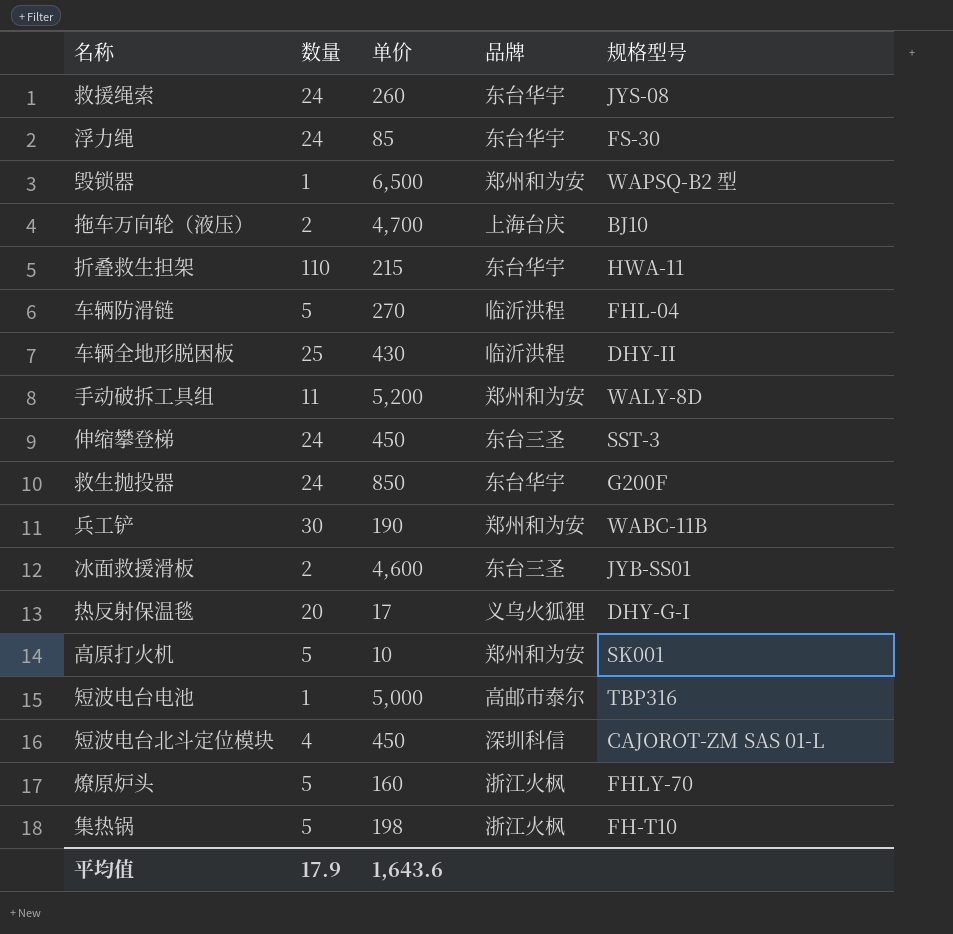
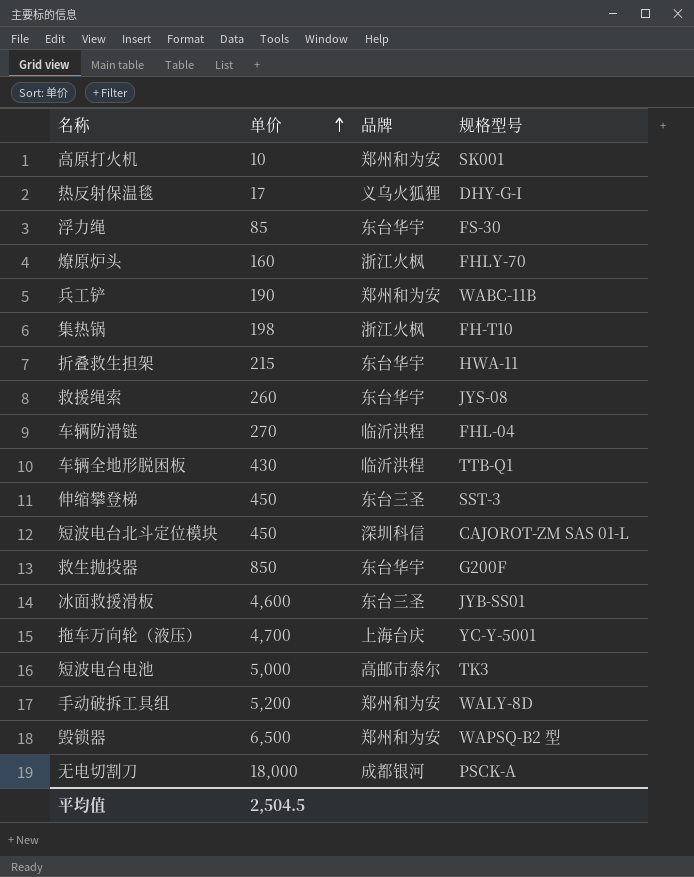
row order: none -> 单价 ascending
column 数量 | position: 2 -> none
车辆全地形脱困板 | 规格型号: DHY-II -> TTB-Q1
拖车万向轮（液压） | 规格型号: BJ10 -> YC-Y-5001
短波电台电池 | 规格型号: TBP316 -> TK3
row 无电切割刀: none -> 18,000 | 成都银河 | PSCK-A
平均值 | 单价: 1,643.6 -> 2,504.5

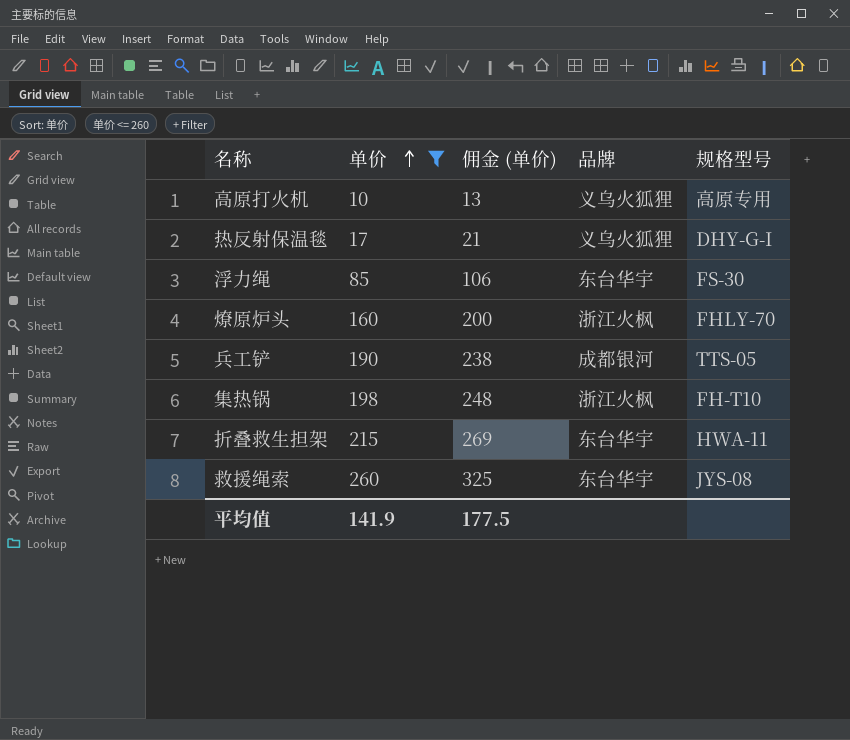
filter: none -> 单价 <= 260
column 佣金 (单价) | formula: none -> [单价] * 1.25
高原打火机 | 品牌: 郑州和为安 -> 义乌火狐狸
高原打火机 | 规格型号: SK001 -> 高原专用
兵工铲 | 品牌: 郑州和为安 -> 成都银河
兵工铲 | 规格型号: WABC-11B -> TTS-05
平均值 | 单价: 2,504.5 -> 141.9

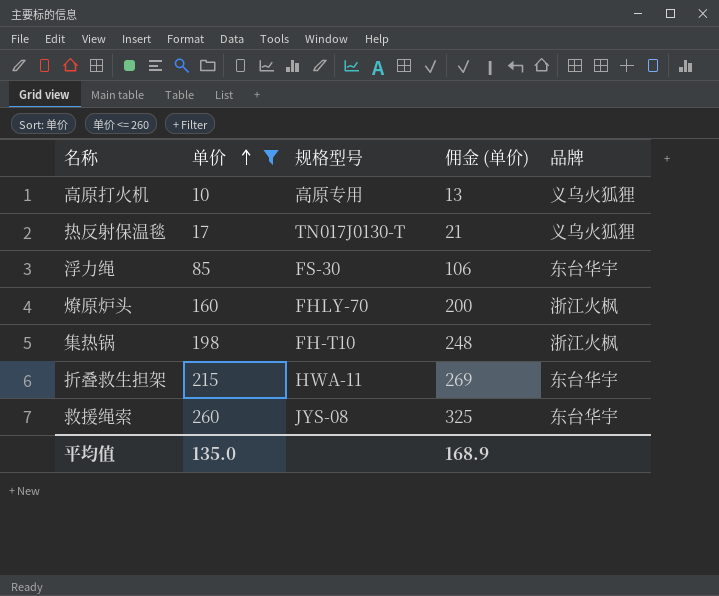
column 规格型号 | position: 5 -> 3
row 兵工铲: 190 | 238 | 成都银河 | TTS-05 -> none
热反射保温毯 | 规格型号: DHY-G-I -> TN017J0130-T
平均值 | 单价: 141.9 -> 135.0
平均值 | 佣金 (单价): 177.5 -> 168.9

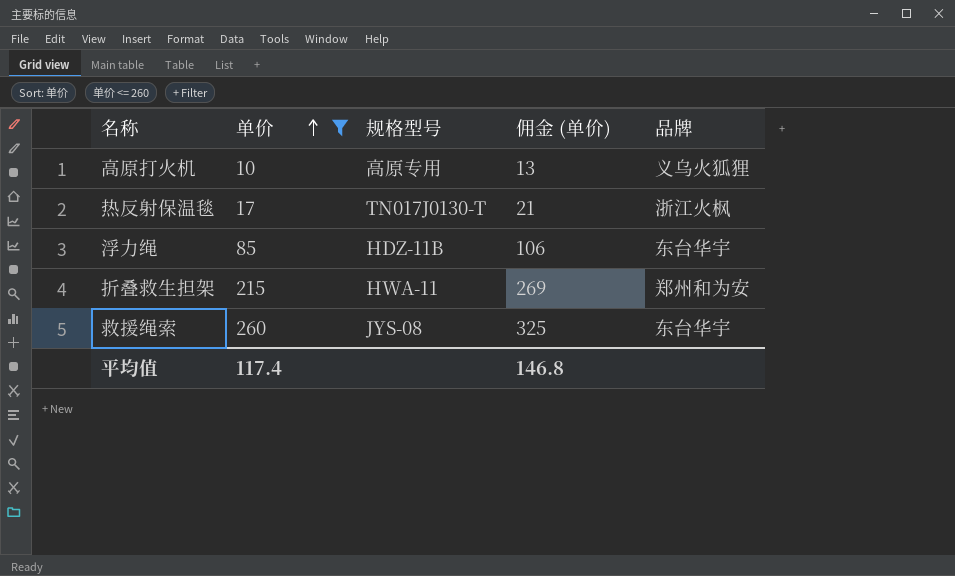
row 燎原炉头: 160 | FHLY-70 | 200 | 浙江火枫 -> none
row 集热锅: 198 | FH-T10 | 248 | 浙江火枫 -> none
热反射保温毯 | 品牌: 义乌火狐狸 -> 浙江火枫
浮力绳 | 规格型号: FS-30 -> HDZ-11B
折叠救生担架 | 品牌: 东台华宇 -> 郑州和为安
平均值 | 单价: 135.0 -> 117.4
平均值 | 佣金 (单价): 168.9 -> 146.8

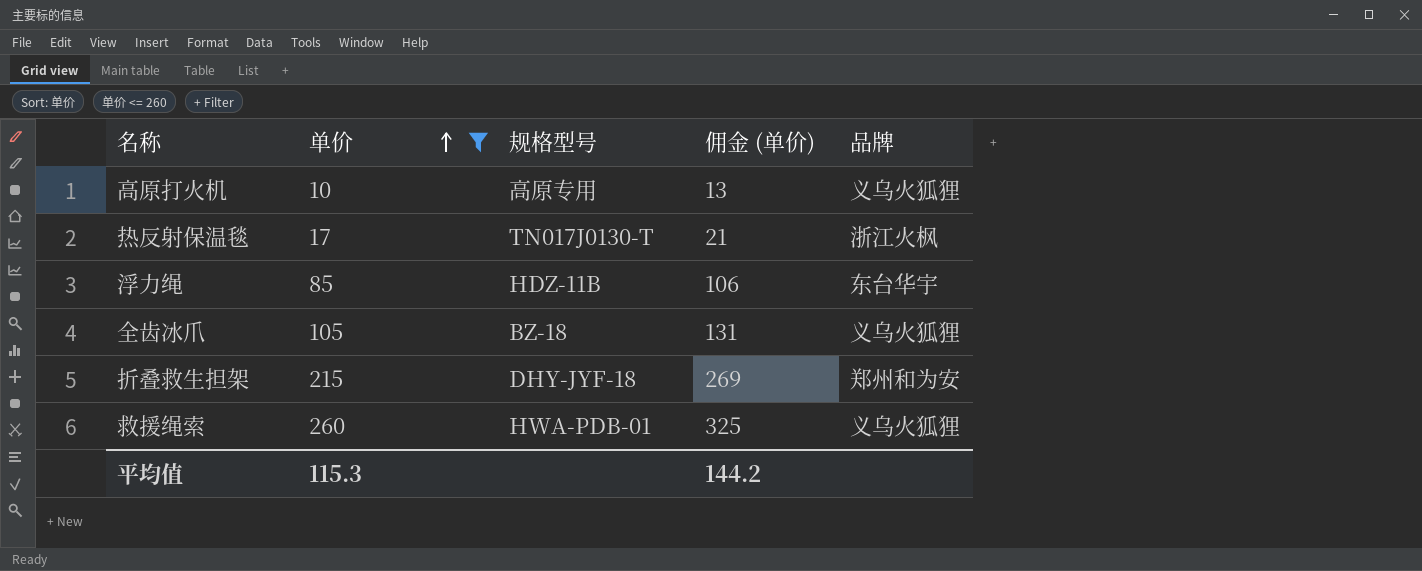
row 全齿冰爪: none -> 105 | BZ-18 | 131 | 义乌火狐狸
折叠救生担架 | 规格型号: HWA-11 -> DHY-JYF-18
救援绳索 | 规格型号: JYS-08 -> HWA-PDB-01
救援绳索 | 品牌: 东台华宇 -> 义乌火狐狸
平均值 | 单价: 117.4 -> 115.3
平均值 | 佣金 (单价): 146.8 -> 144.2

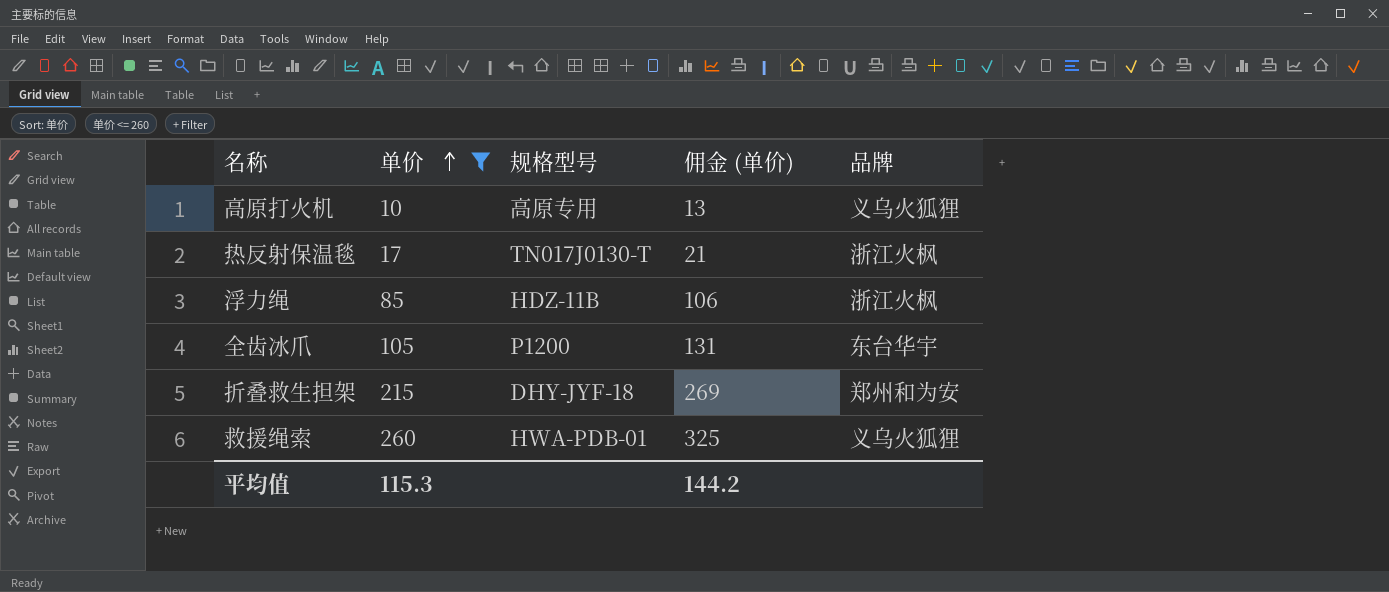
浮力绳 | 品牌: 东台华宇 -> 浙江火枫
全齿冰爪 | 规格型号: BZ-18 -> P1200
全齿冰爪 | 品牌: 义乌火狐狸 -> 东台华宇

